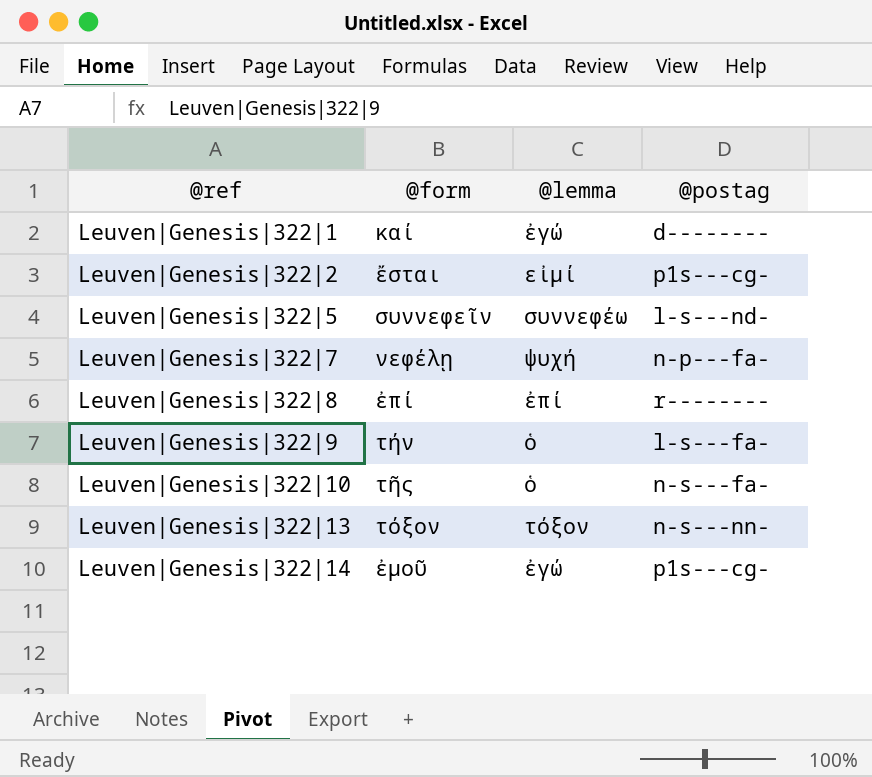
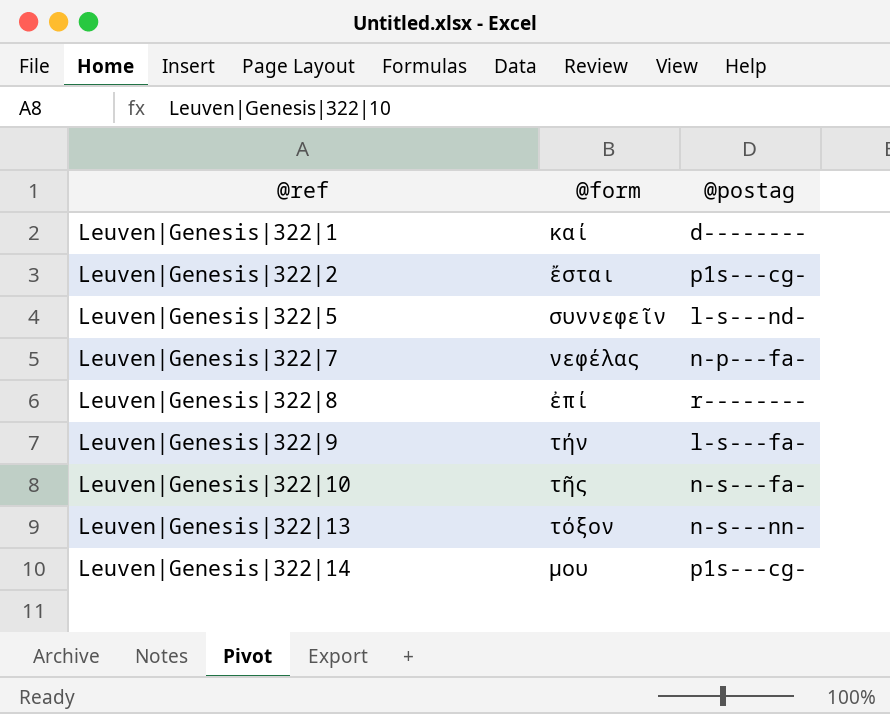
column @lemma | position: 3 -> none
Leuven|Genesis|322|7 | @form: νεφέλῃ -> νεφέλας
Leuven|Genesis|322|14 | @form: ἐμοῦ -> μου

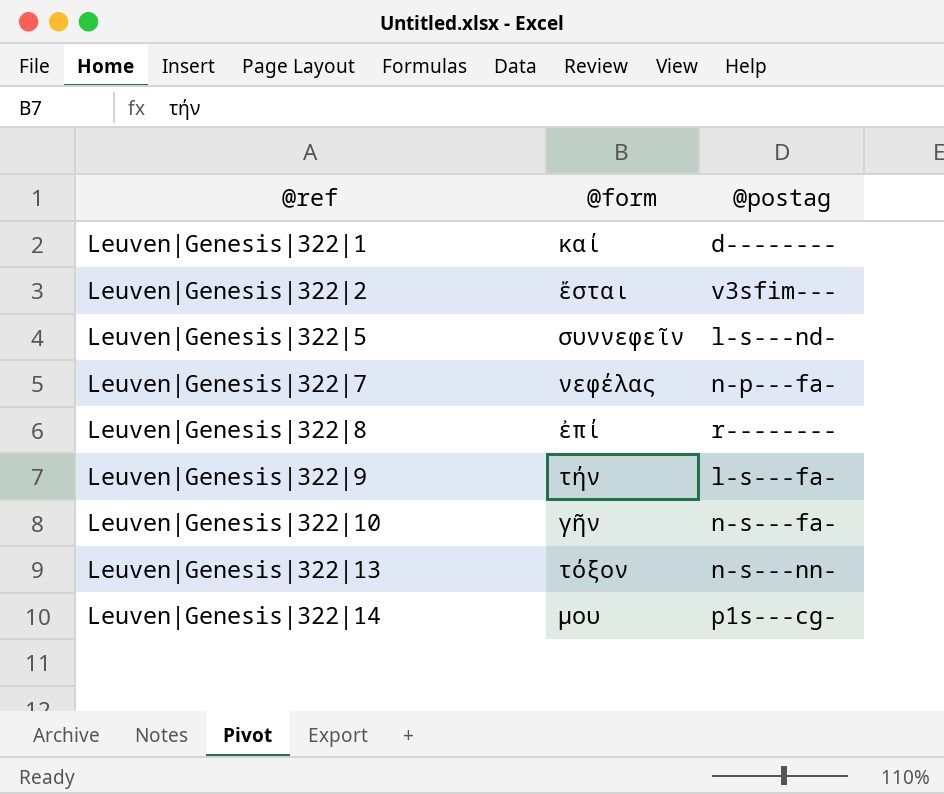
Leuven|Genesis|322|2 | @postag: p1s---cg- -> v3sfim---
Leuven|Genesis|322|10 | @form: τῆς -> γῆν

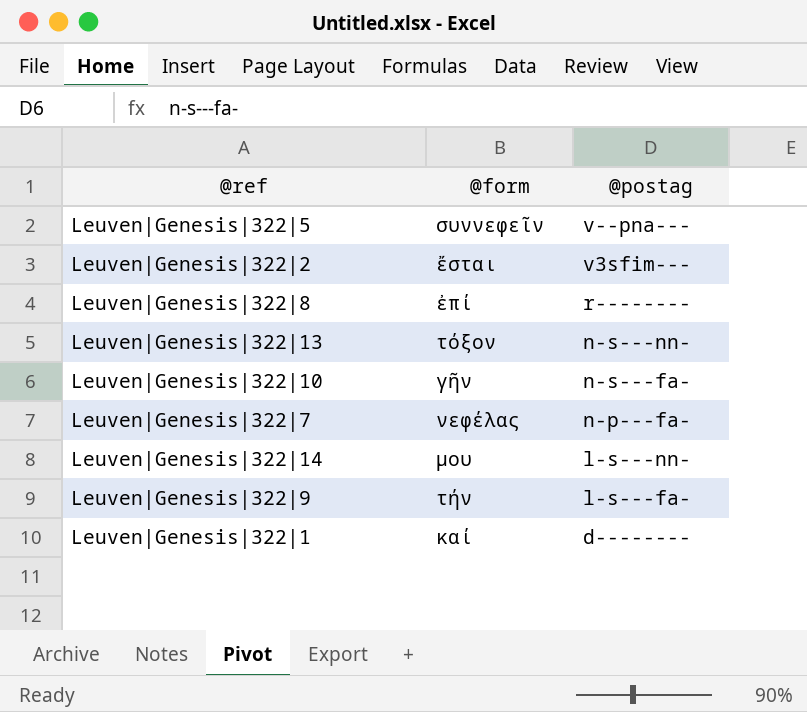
row order: @ref ascending -> @postag descending
Leuven|Genesis|322|5 | @postag: l-s---nd- -> v--pna---
Leuven|Genesis|322|14 | @postag: p1s---cg- -> l-s---nn-

